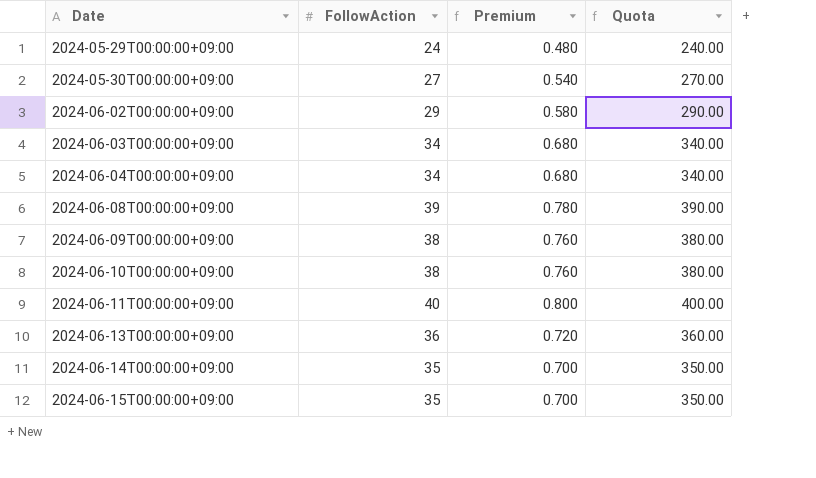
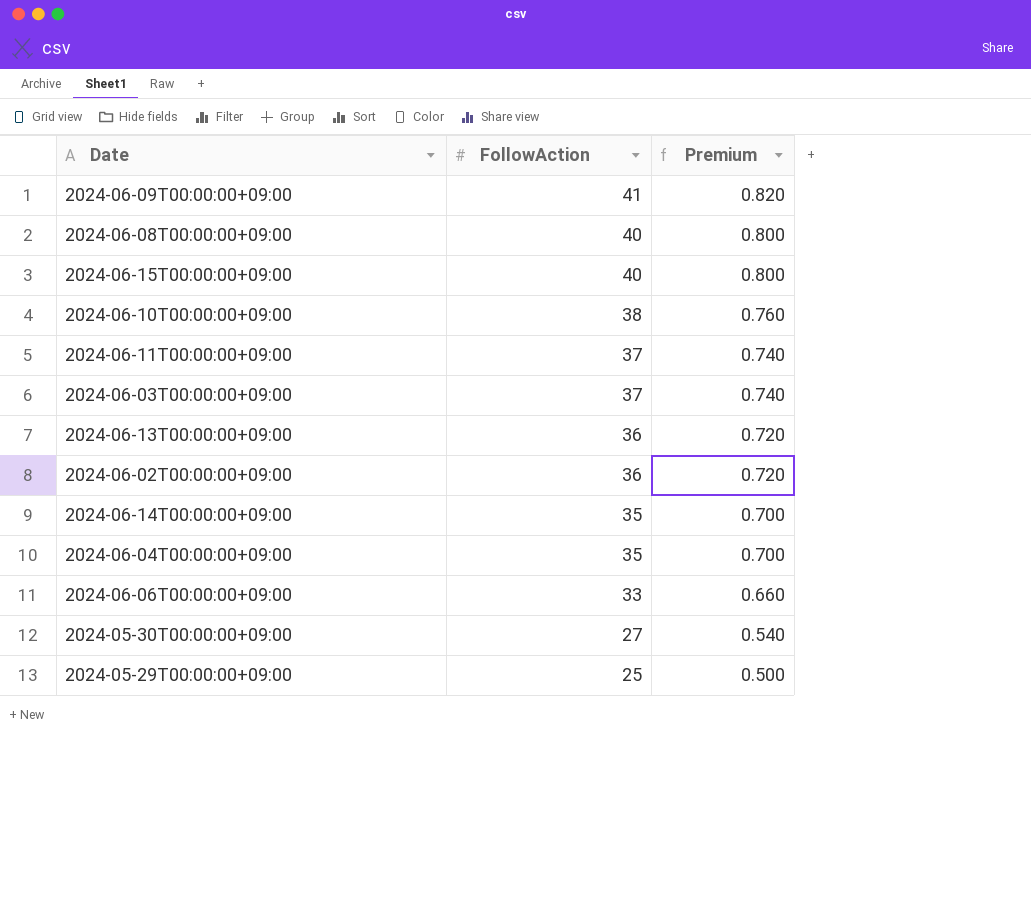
row order: Date ascending -> FollowAction descending
column Quota | formula: [FollowAction] * 10 -> none
2024-06-09T00:00:00+09:00 | FollowAction: 38 -> 41
2024-06-09T00:00:00+09:00 | Premium: 0.760 -> 0.820
2024-06-08T00:00:00+09:00 | FollowAction: 39 -> 40
2024-06-08T00:00:00+09:00 | Premium: 0.780 -> 0.800
2024-06-15T00:00:00+09:00 | FollowAction: 35 -> 40
2024-06-15T00:00:00+09:00 | Premium: 0.700 -> 0.800
2024-06-11T00:00:00+09:00 | FollowAction: 40 -> 37
2024-06-11T00:00:00+09:00 | Premium: 0.800 -> 0.740
2024-06-03T00:00:00+09:00 | FollowAction: 34 -> 37
2024-06-03T00:00:00+09:00 | Premium: 0.680 -> 0.740
2024-06-02T00:00:00+09:00 | FollowAction: 29 -> 36
2024-06-02T00:00:00+09:00 | Premium: 0.580 -> 0.720
2024-06-04T00:00:00+09:00 | FollowAction: 34 -> 35
2024-06-04T00:00:00+09:00 | Premium: 0.680 -> 0.700
row 2024-06-06T00:00:00+09:00: none -> 33 | 0.660
2024-05-29T00:00:00+09:00 | FollowAction: 24 -> 25
2024-05-29T00:00:00+09:00 | Premium: 0.480 -> 0.500

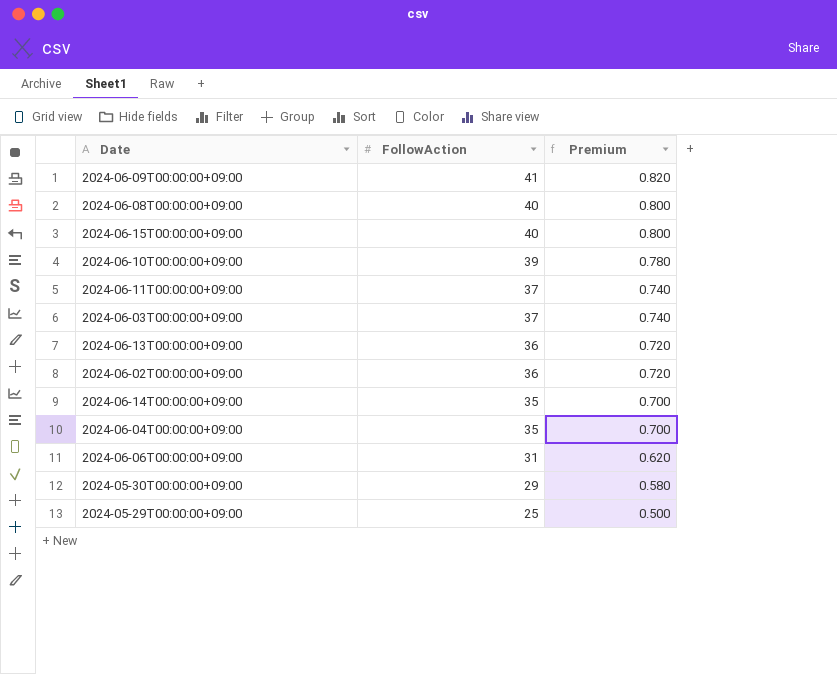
2024-06-10T00:00:00+09:00 | FollowAction: 38 -> 39
2024-06-10T00:00:00+09:00 | Premium: 0.760 -> 0.780
2024-06-06T00:00:00+09:00 | FollowAction: 33 -> 31
2024-06-06T00:00:00+09:00 | Premium: 0.660 -> 0.620
2024-05-30T00:00:00+09:00 | FollowAction: 27 -> 29
2024-05-30T00:00:00+09:00 | Premium: 0.540 -> 0.580

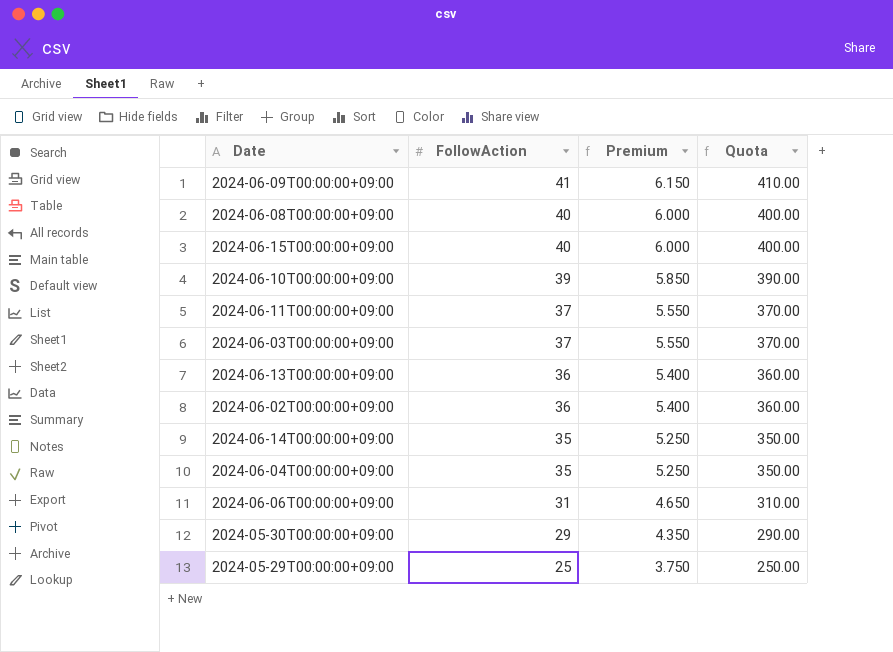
column Premium | formula: [FollowAction] * 0.02 -> [FollowAction] * 0.15
column Quota | formula: none -> [FollowAction] * 10

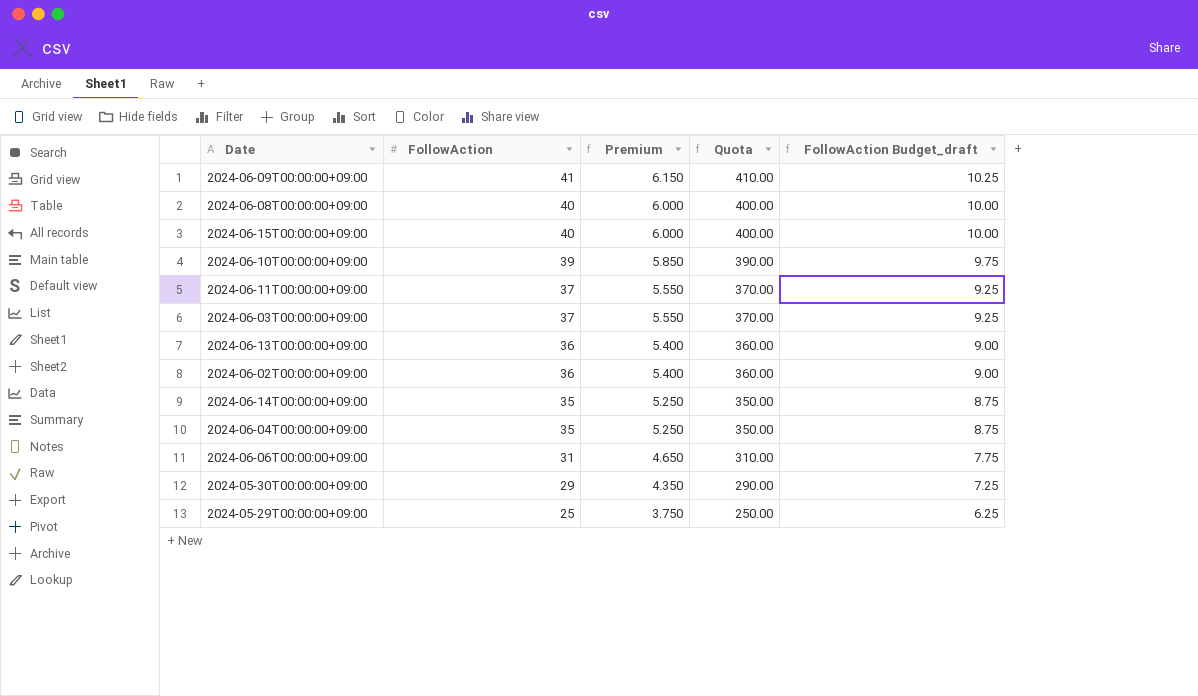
column FollowAction Budget_draft | formula: none -> [FollowAction] * 0.25

